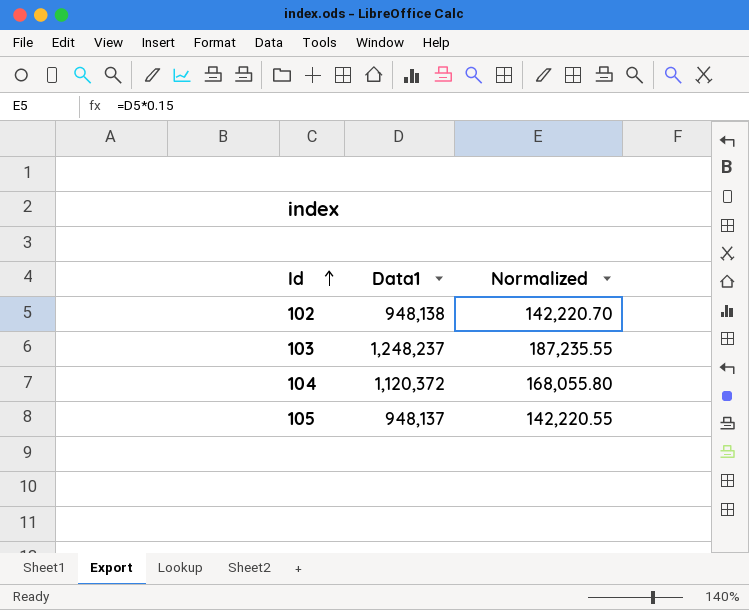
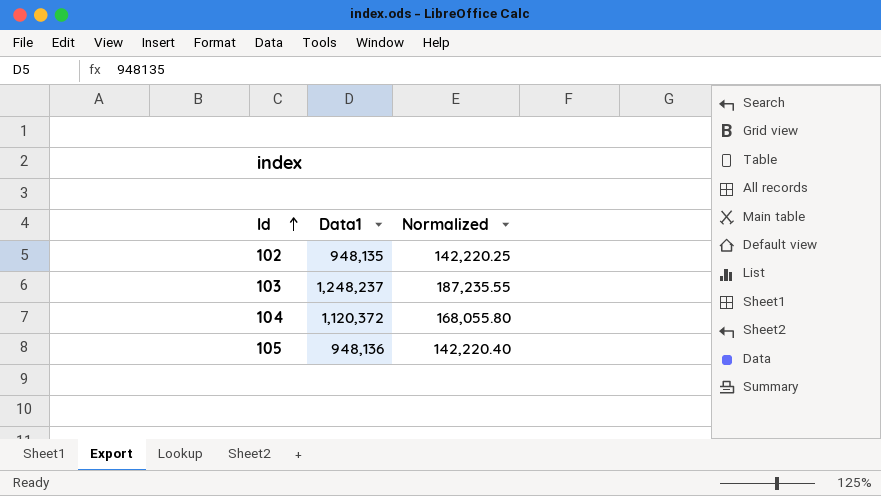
102 | Data1: 948,138 -> 948,135
102 | Normalized: 142,220.70 -> 142,220.25
105 | Data1: 948,137 -> 948,136
105 | Normalized: 142,220.55 -> 142,220.40

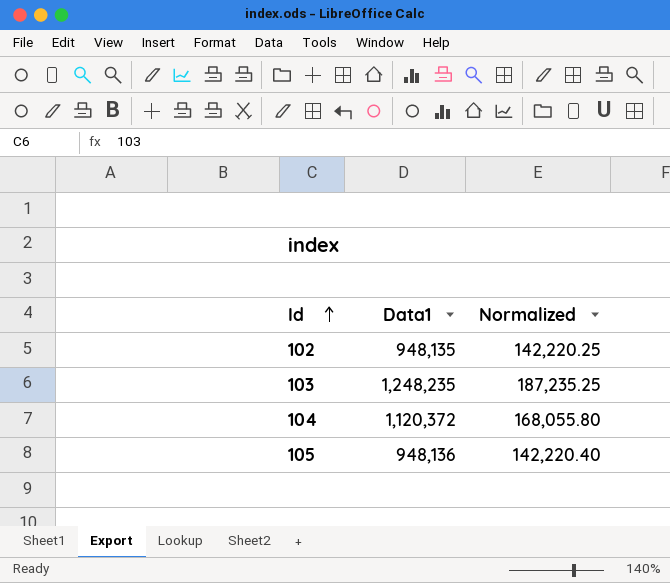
103 | Data1: 1,248,237 -> 1,248,235
103 | Normalized: 187,235.55 -> 187,235.25

